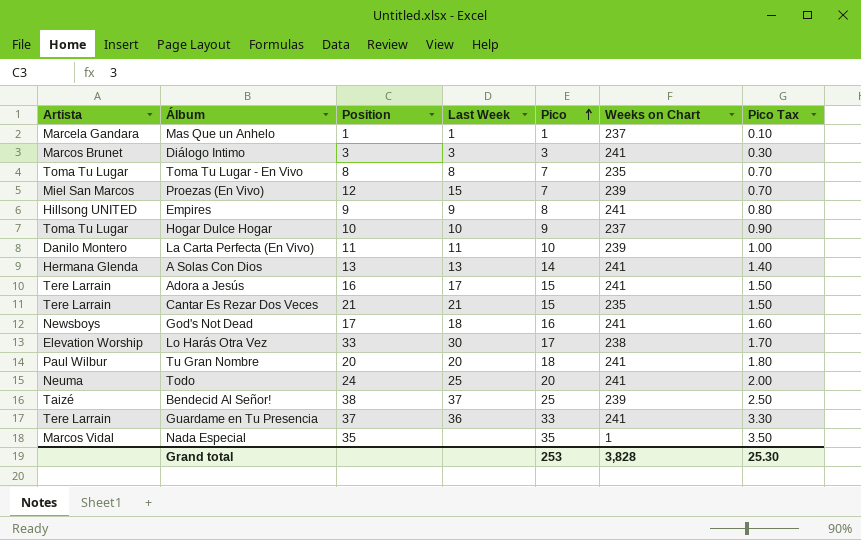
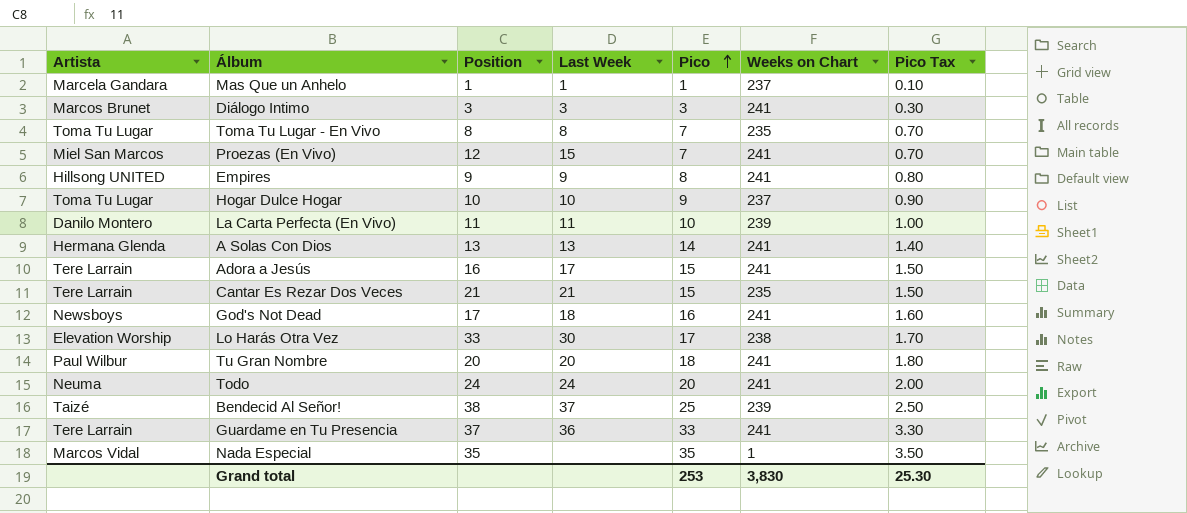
Proezas (En Vivo) | Weeks on Chart: 239 -> 241
Todo | Last Week: 25 -> 24
Grand total | Weeks on Chart: 3,828 -> 3,830

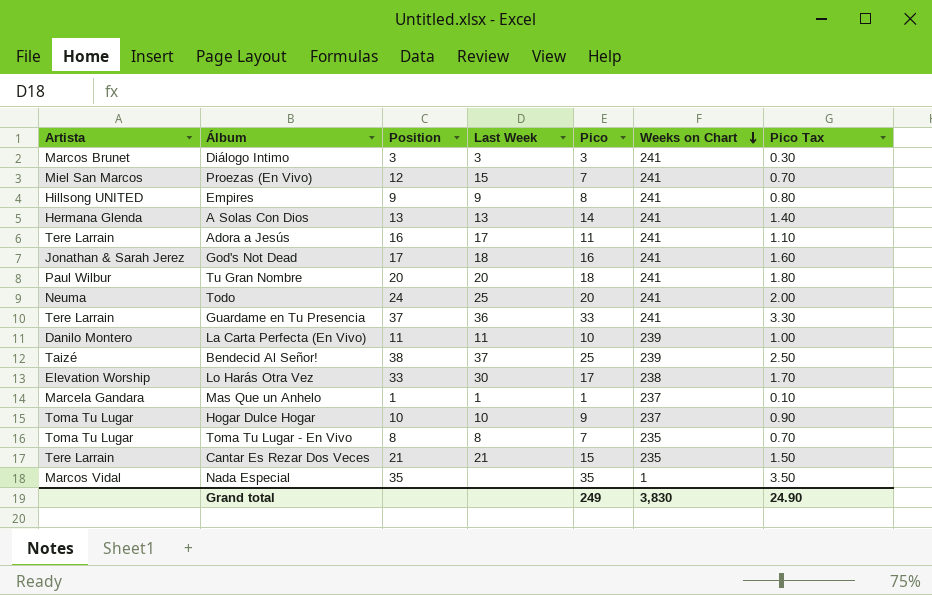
row order: Pico ascending -> Weeks on Chart descending
Adora a Jesús | Pico: 15 -> 11
Adora a Jesús | Pico Tax: 1.50 -> 1.10
God's Not Dead | Artista: Newsboys -> Jonathan & Sarah Jerez
Todo | Last Week: 24 -> 25
Grand total | Pico: 253 -> 249
Grand total | Pico Tax: 25.30 -> 24.90

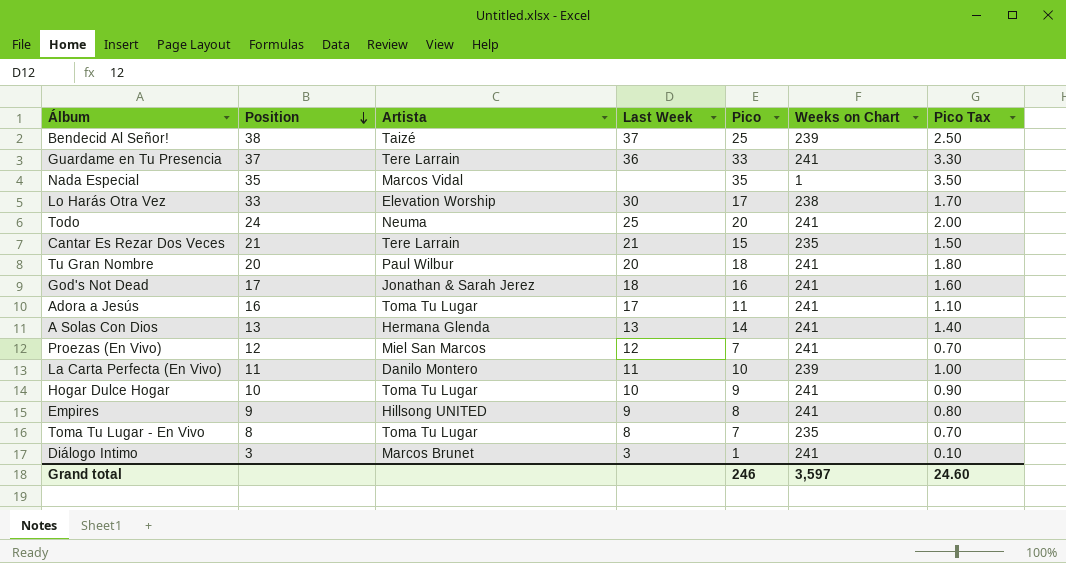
row order: Weeks on Chart descending -> Position descending
column Artista | position: 1 -> 3
row Mas Que un Anhelo: Marcela Gandara | 1 | 1 | 1 | 237 | 0.10 -> none
Adora a Jesús | Artista: Tere Larrain -> Toma Tu Lugar
Proezas (En Vivo) | Last Week: 15 -> 12
Hogar Dulce Hogar | Weeks on Chart: 237 -> 241
Diálogo Intimo | Pico: 3 -> 1
Diálogo Intimo | Pico Tax: 0.30 -> 0.10
Grand total | Pico: 249 -> 246
Grand total | Weeks on Chart: 3,830 -> 3,597
Grand total | Pico Tax: 24.90 -> 24.60

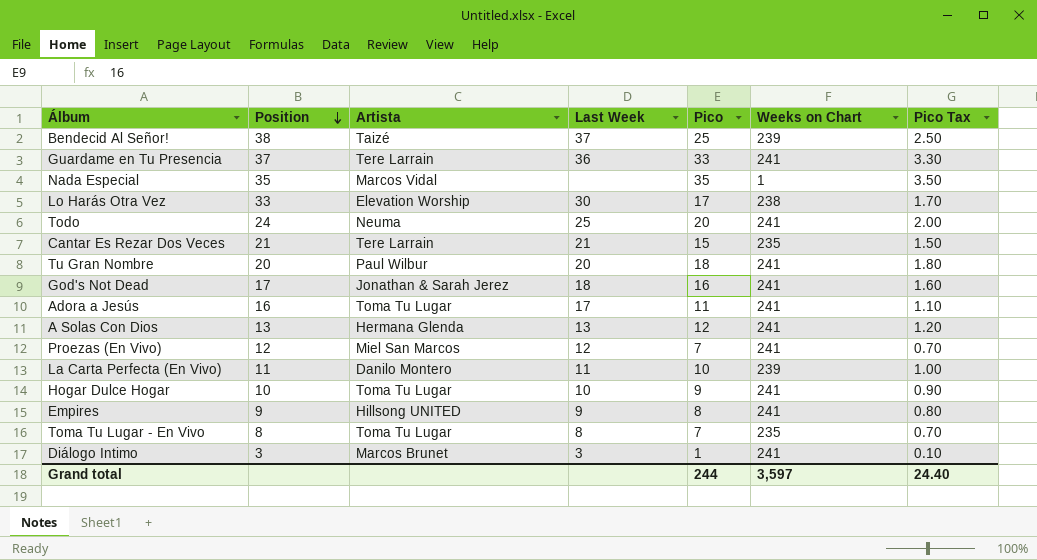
A Solas Con Dios | Pico: 14 -> 12
A Solas Con Dios | Pico Tax: 1.40 -> 1.20
Grand total | Pico: 246 -> 244
Grand total | Pico Tax: 24.60 -> 24.40

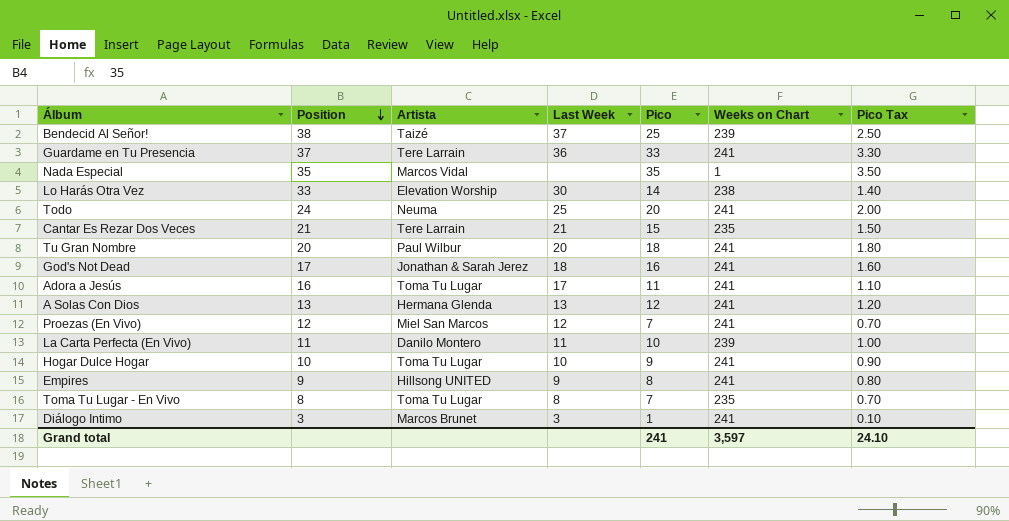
Lo Harás Otra Vez | Pico: 17 -> 14
Lo Harás Otra Vez | Pico Tax: 1.70 -> 1.40
Grand total | Pico: 244 -> 241
Grand total | Pico Tax: 24.40 -> 24.10

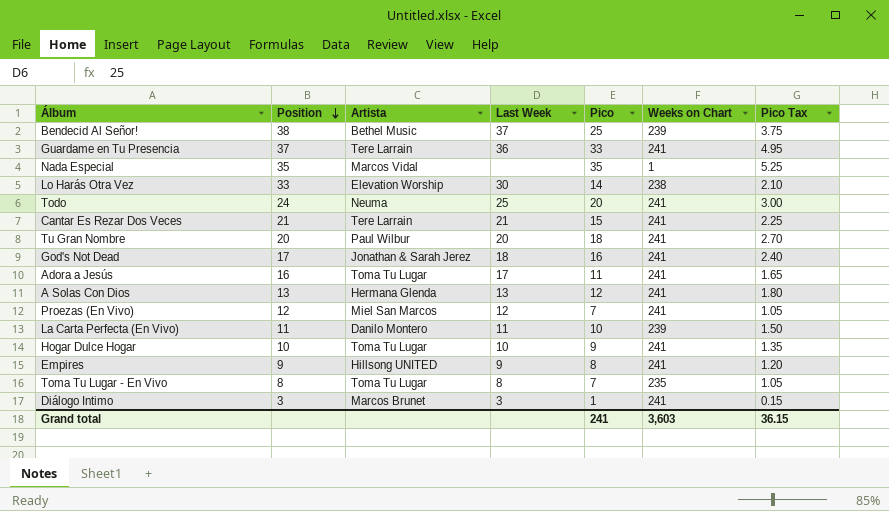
column Pico Tax | formula: [Pico] * 0.1 -> [Pico] * 0.15
Bendecid Al Señor! | Artista: Taizé -> Bethel Music
Cantar Es Rezar Dos Veces | Weeks on Chart: 235 -> 241
Grand total | Weeks on Chart: 3,597 -> 3,603
Grand total | Pico Tax: 24.10 -> 36.15

